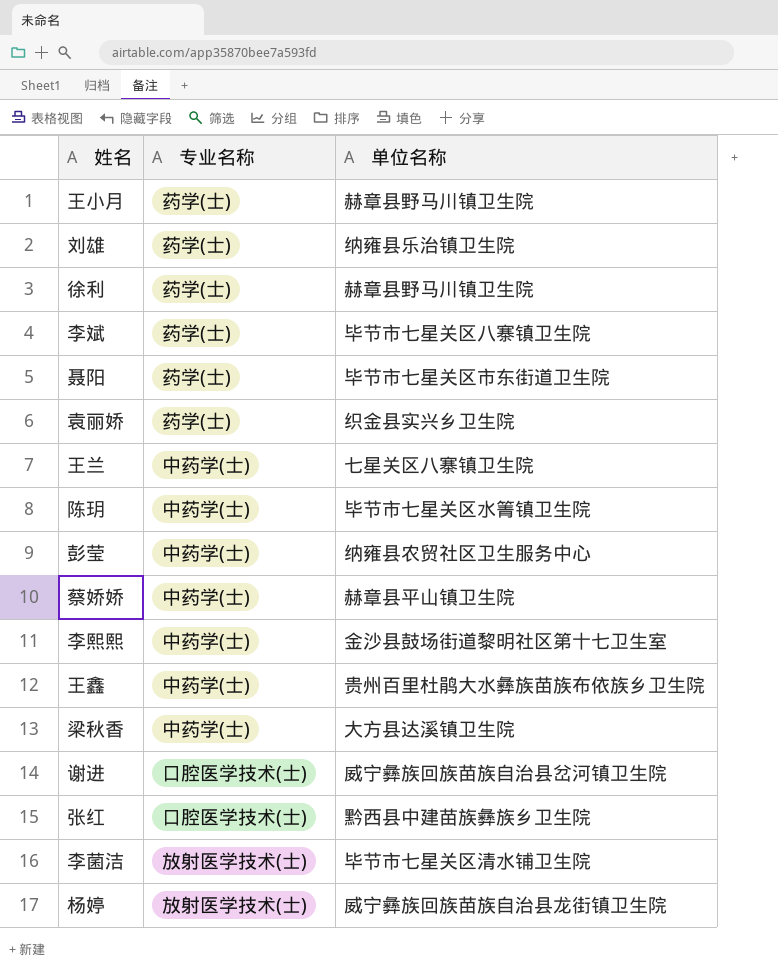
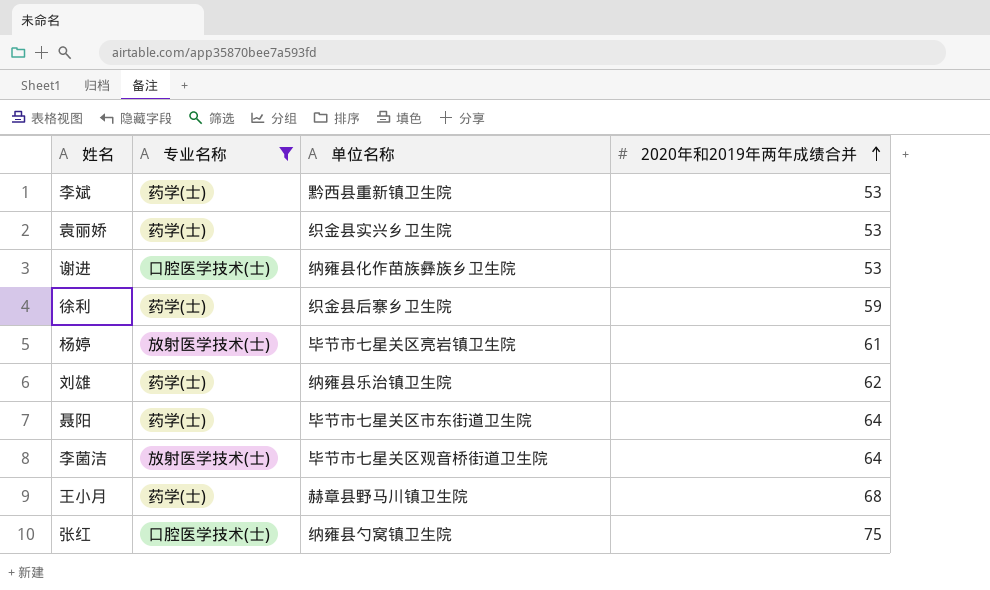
filter: none -> 专业名称 != 中药学(士)
row order: none -> 2020年和2019年两年成绩合并 ascending
column 2020年和2019年两年成绩合并 | position: none -> 4
李斌 | 单位名称: 毕节市七星关区八寨镇卫生院 -> 黔西县重新镇卫生院
谢进 | 单位名称: 威宁彝族回族苗族自治县岔河镇卫生院 -> 纳雍县化作苗族彝族乡卫生院
徐利 | 单位名称: 赫章县野马川镇卫生院 -> 织金县后寨乡卫生院
杨婷 | 单位名称: 威宁彝族回族苗族自治县龙街镇卫生院 -> 毕节市七星关区亮岩镇卫生院
李菌洁 | 单位名称: 毕节市七星关区清水铺卫生院 -> 毕节市七星关区观音桥街道卫生院
张红 | 单位名称: 黔西县中建苗族彝族乡卫生院 -> 纳雍县勺窝镇卫生院

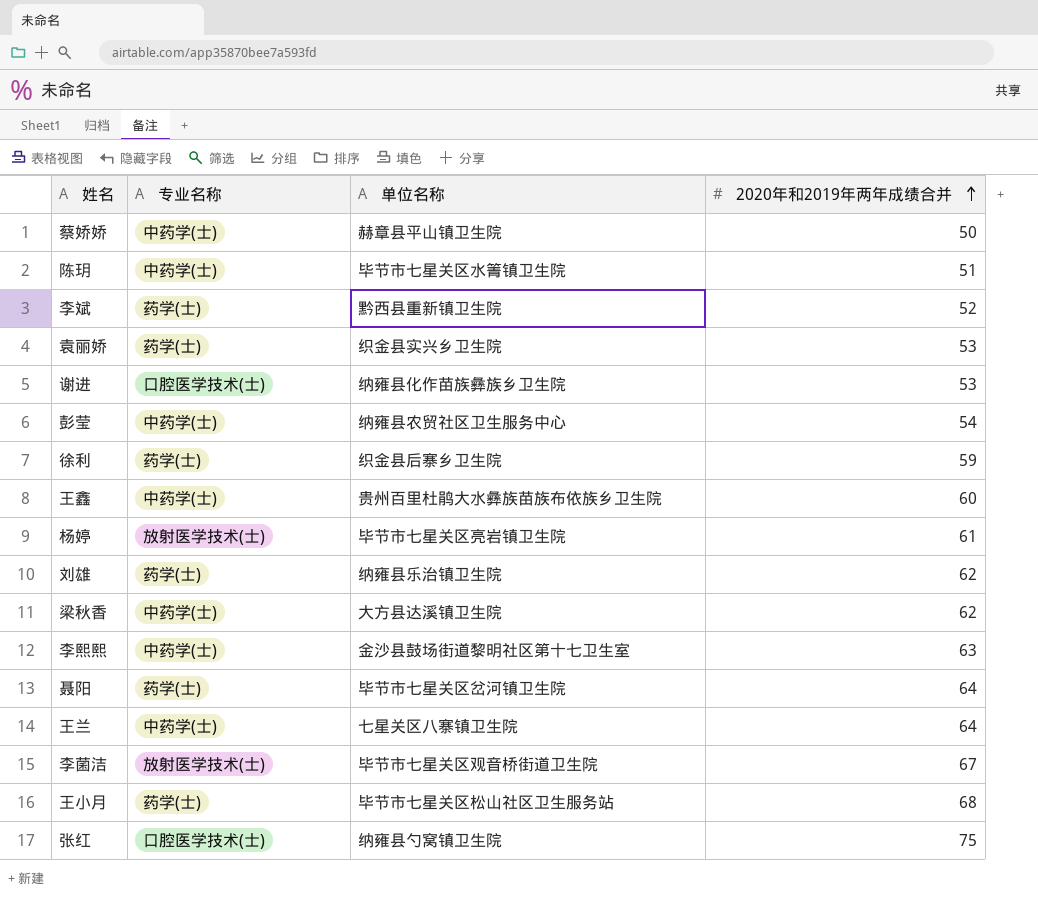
filter: 专业名称 != 中药学(士) -> none
李斌 | 2020年和2019年两年成绩合并: 53 -> 52
聂阳 | 单位名称: 毕节市七星关区市东街道卫生院 -> 毕节市七星关区岔河镇卫生院
李菌洁 | 2020年和2019年两年成绩合并: 64 -> 67
王小月 | 单位名称: 赫章县野马川镇卫生院 -> 毕节市七星关区松山社区卫生服务站

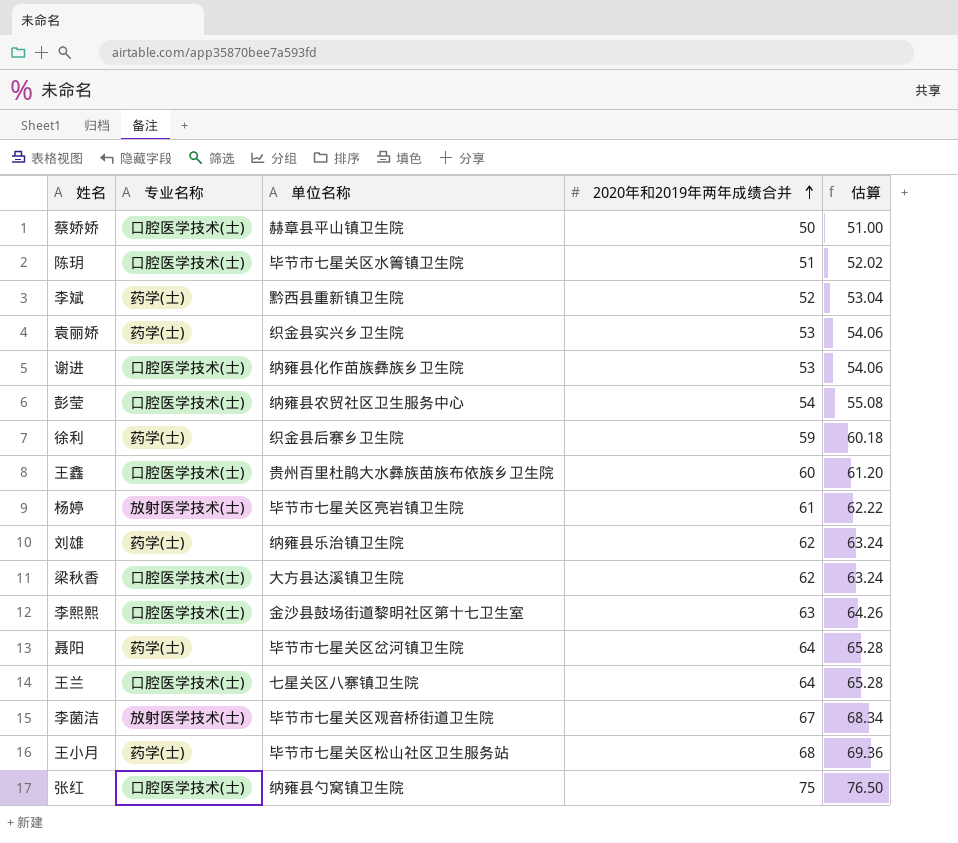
column 估算 | formula: none -> [2020年和2019年两年成绩合并] * 1.02
蔡娇娇 | 专业名称: 中药学(士) -> 口腔医学技术(士)
陈玥 | 专业名称: 中药学(士) -> 口腔医学技术(士)
彭莹 | 专业名称: 中药学(士) -> 口腔医学技术(士)
王鑫 | 专业名称: 中药学(士) -> 口腔医学技术(士)
梁秋香 | 专业名称: 中药学(士) -> 口腔医学技术(士)
李熙熙 | 专业名称: 中药学(士) -> 口腔医学技术(士)
王兰 | 专业名称: 中药学(士) -> 口腔医学技术(士)

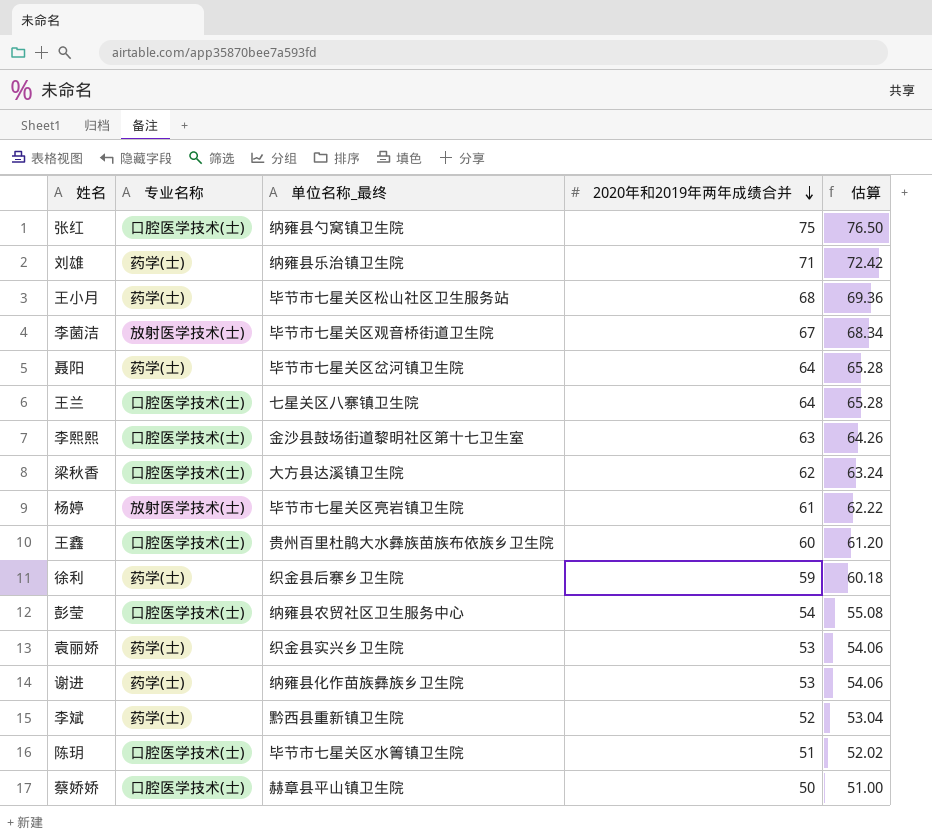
row order: 2020年和2019年两年成绩合并 ascending -> 2020年和2019年两年成绩合并 descending
column name: 单位名称 -> 单位名称_最终
刘雄 | 2020年和2019年两年成绩合并: 62 -> 71
刘雄 | 估算: 63.24 -> 72.42
谢进 | 专业名称: 口腔医学技术(士) -> 药学(士)

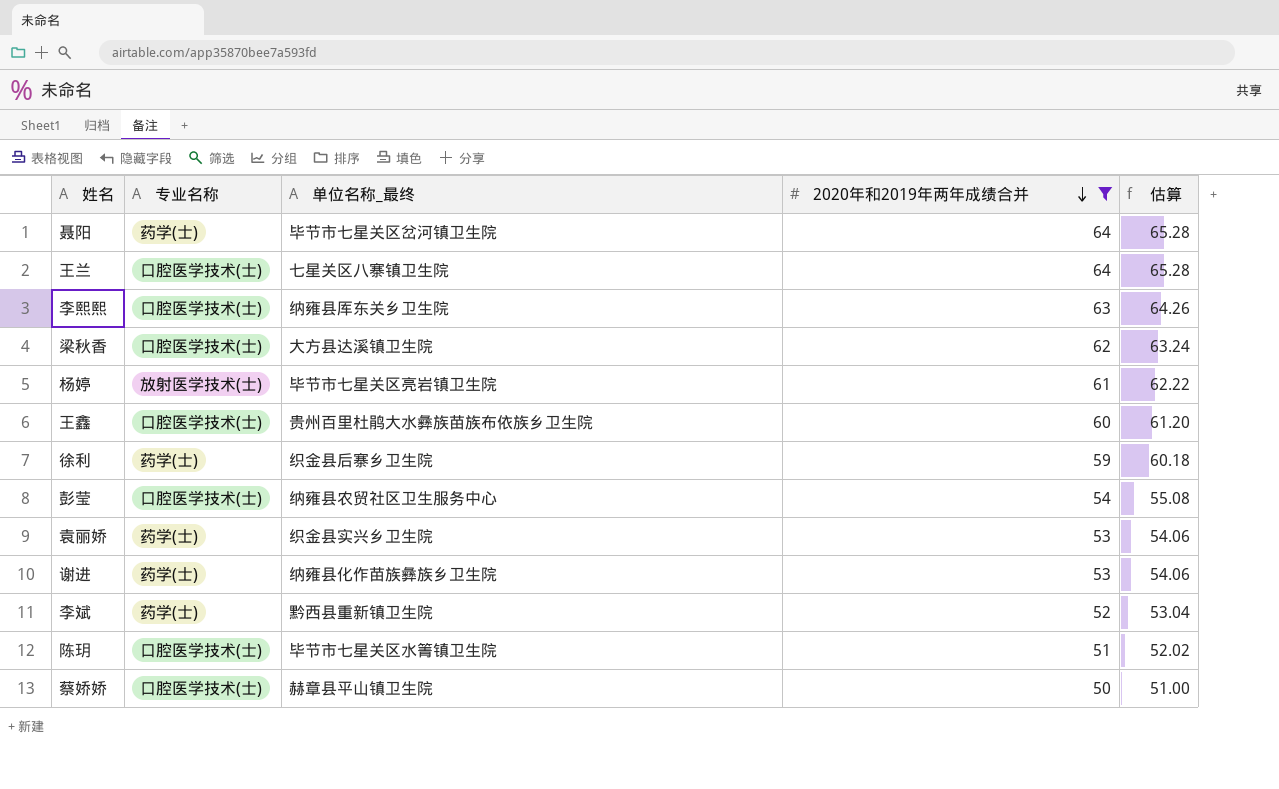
filter: none -> 2020年和2019年两年成绩合并 <= 64
李熙熙 | 单位名称_最终: 金沙县鼓场街道黎明社区第十七卫生室 -> 纳雍县厍东关乡卫生院

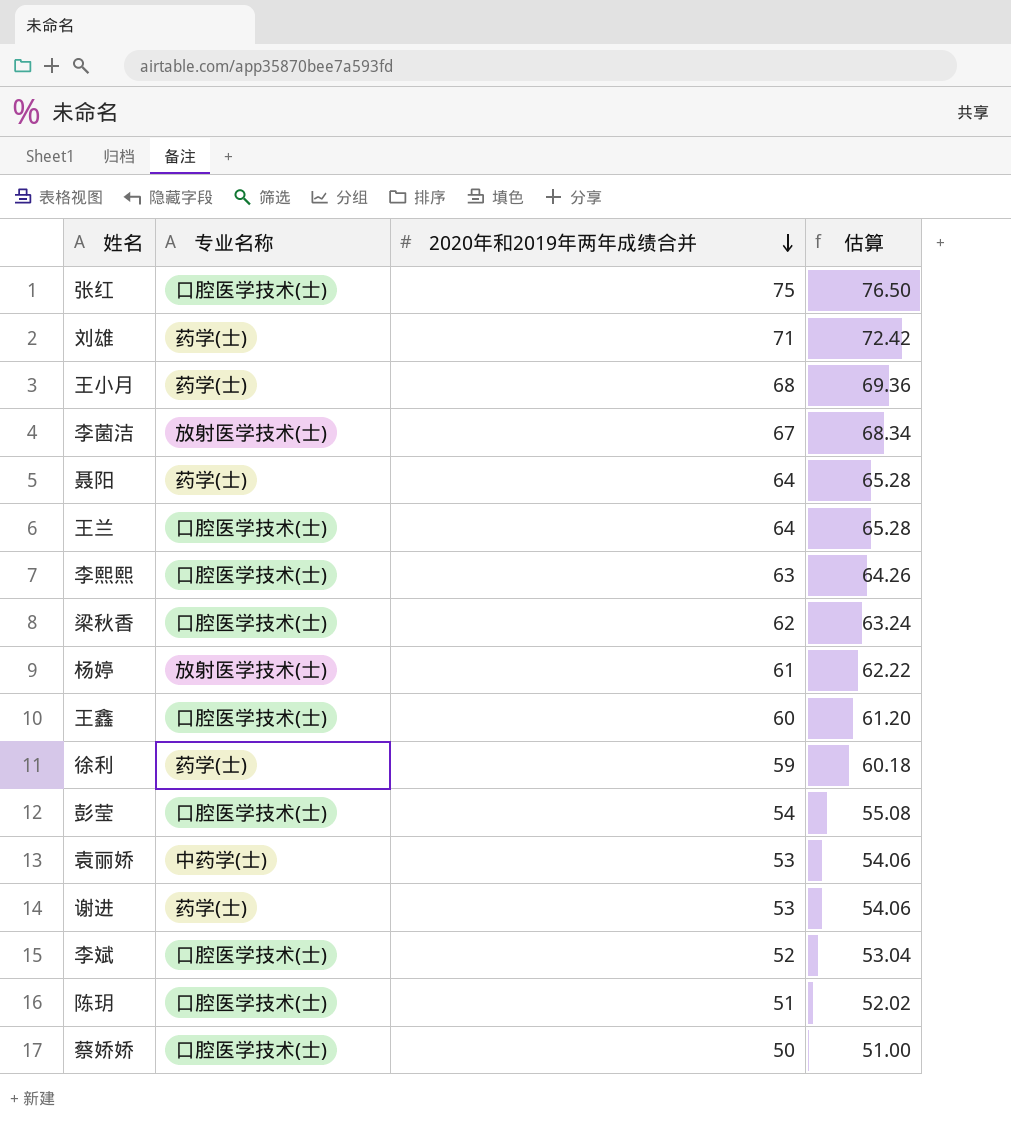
filter: 2020年和2019年两年成绩合并 <= 64 -> none
column 单位名称_最终 | position: 3 -> none
袁丽娇 | 专业名称: 药学(士) -> 中药学(士)
李斌 | 专业名称: 药学(士) -> 口腔医学技术(士)

